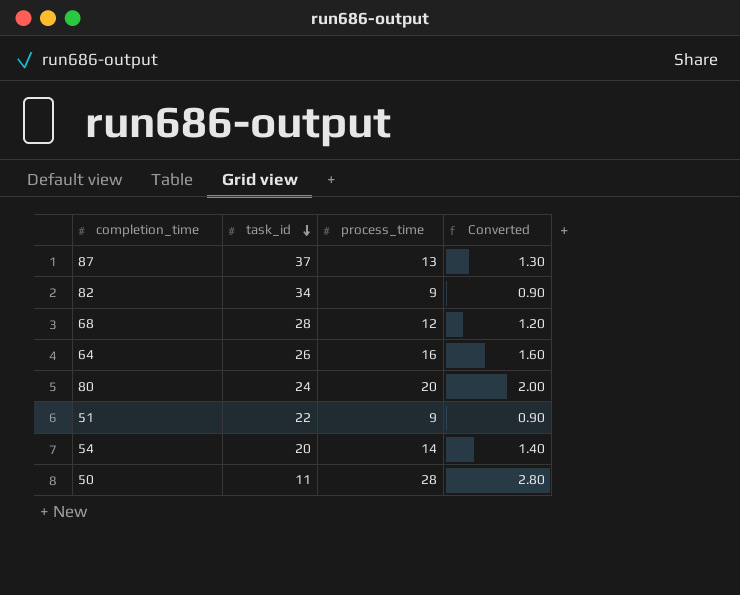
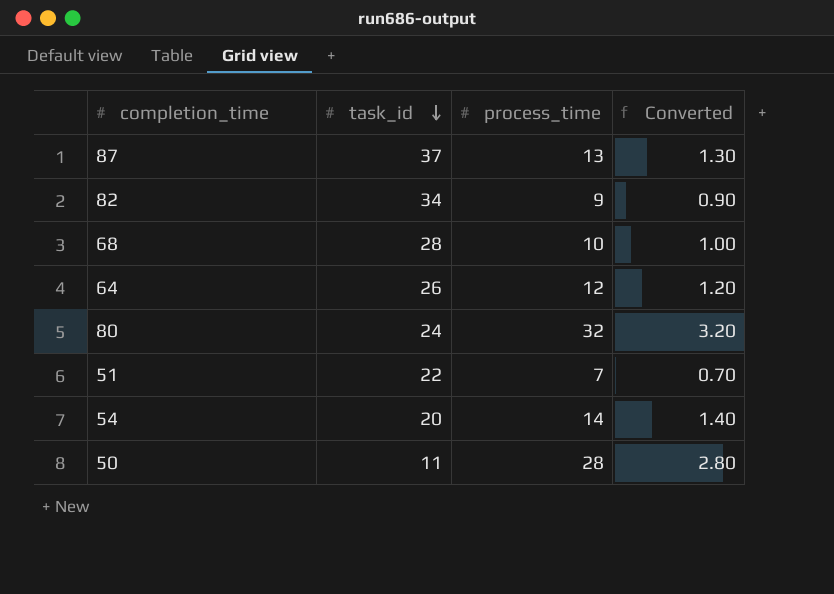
68 | process_time: 12 -> 10
68 | Converted: 1.20 -> 1.00
64 | process_time: 16 -> 12
64 | Converted: 1.60 -> 1.20
80 | process_time: 20 -> 32
80 | Converted: 2.00 -> 3.20
51 | process_time: 9 -> 7
51 | Converted: 0.90 -> 0.70

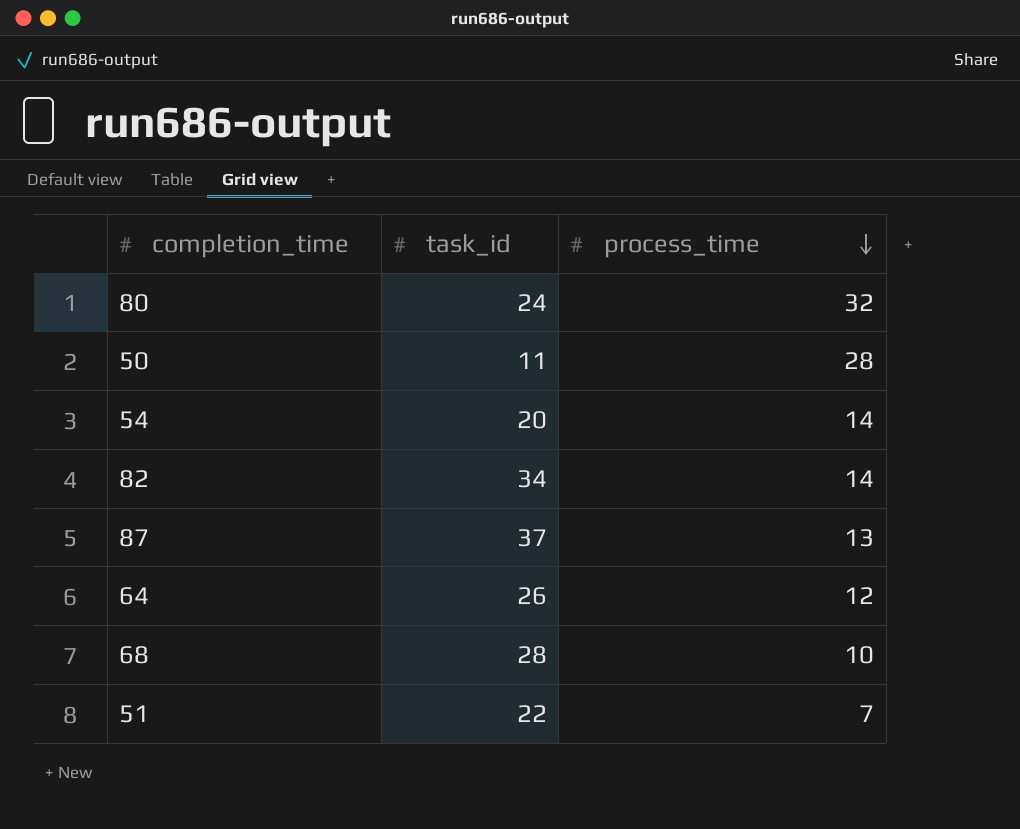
row order: task_id descending -> process_time descending
column Converted | formula: [process_time] * 0.1 -> none
82 | process_time: 9 -> 14

